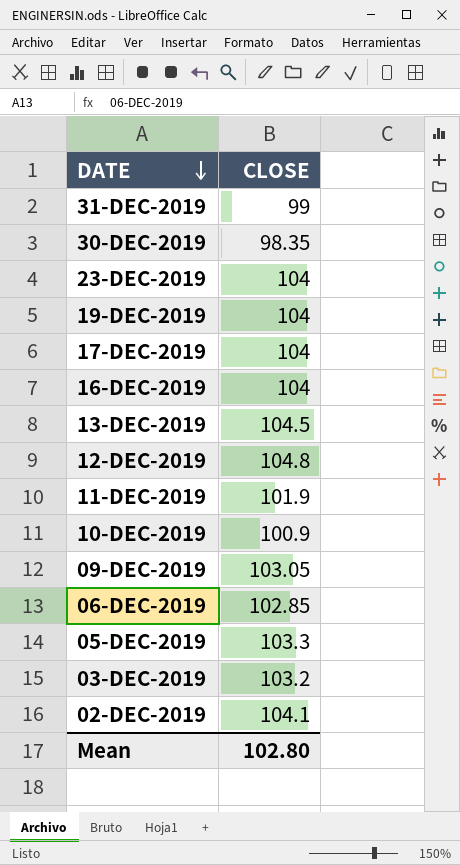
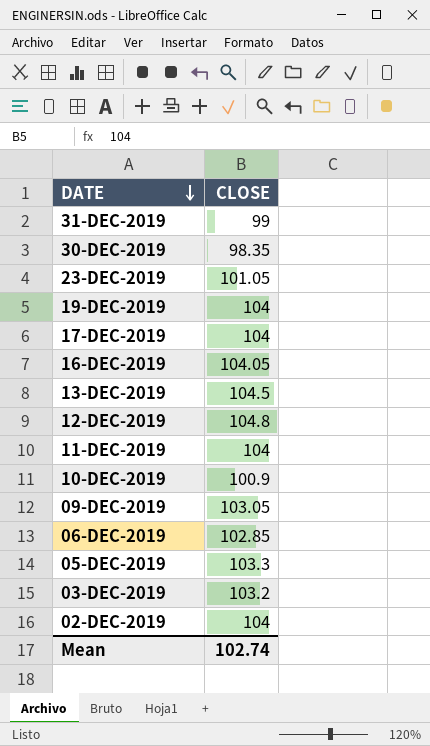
23-DEC-2019 | CLOSE: 104 -> 101.05
16-DEC-2019 | CLOSE: 104 -> 104.05
11-DEC-2019 | CLOSE: 101.9 -> 104
02-DEC-2019 | CLOSE: 104.1 -> 104
Mean | CLOSE: 102.80 -> 102.74

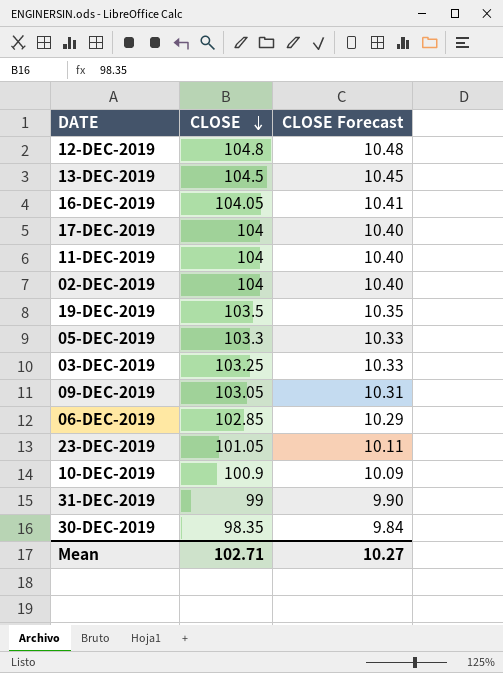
row order: DATE descending -> CLOSE descending
column CLOSE Forecast | formula: none -> [CLOSE] * 0.1
19-DEC-2019 | CLOSE: 104 -> 103.5
03-DEC-2019 | CLOSE: 103.2 -> 103.25
Mean | CLOSE: 102.74 -> 102.71

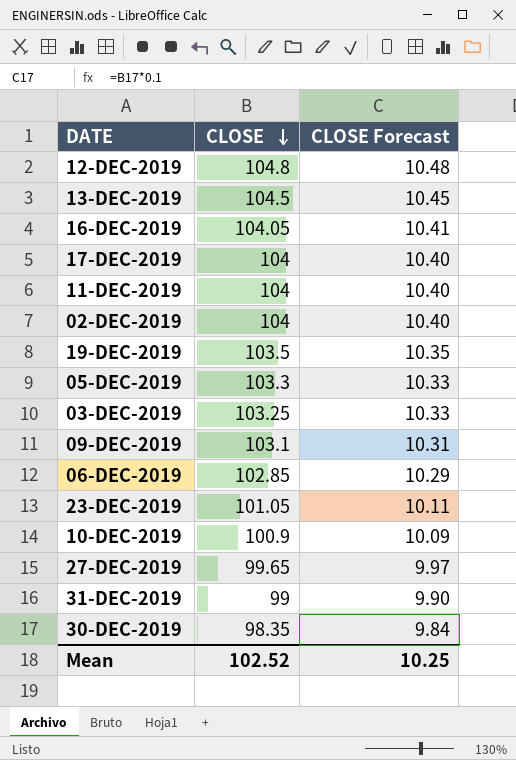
09-DEC-2019 | CLOSE: 103.05 -> 103.1
row 27-DEC-2019: none -> 99.65 | 9.97
Mean | CLOSE: 102.71 -> 102.52
Mean | CLOSE Forecast: 10.27 -> 10.25

